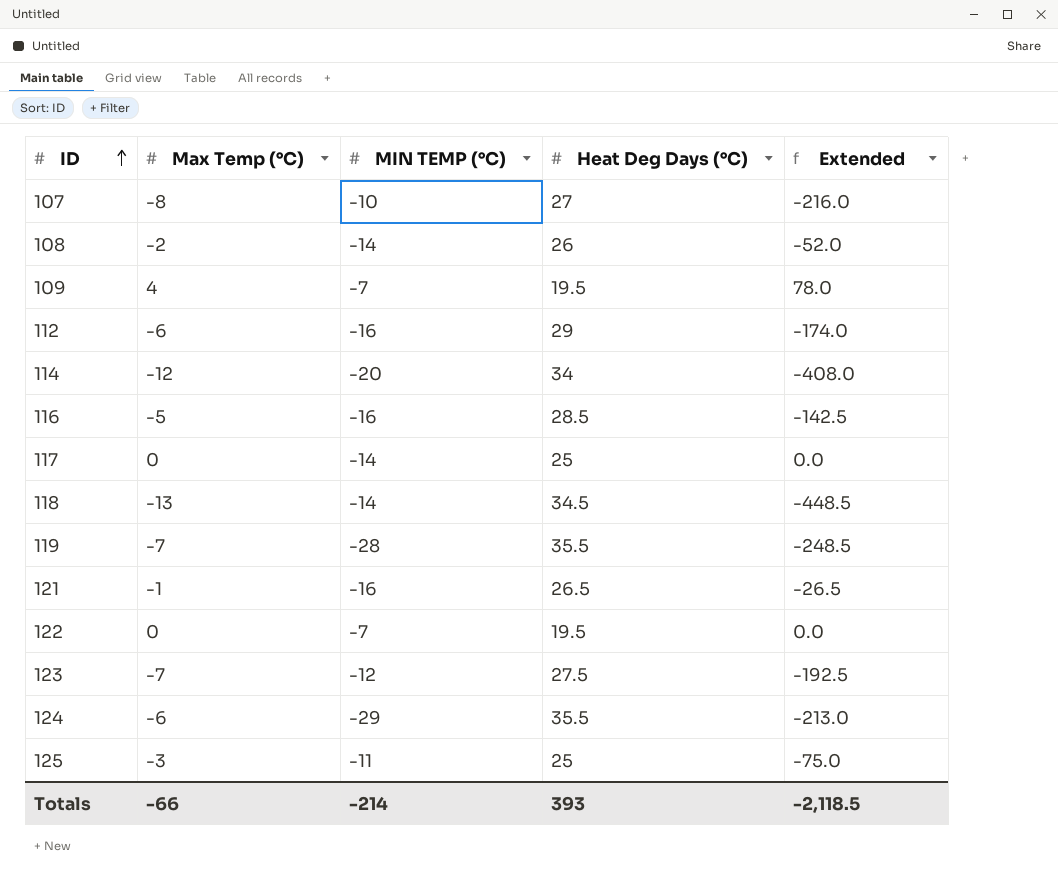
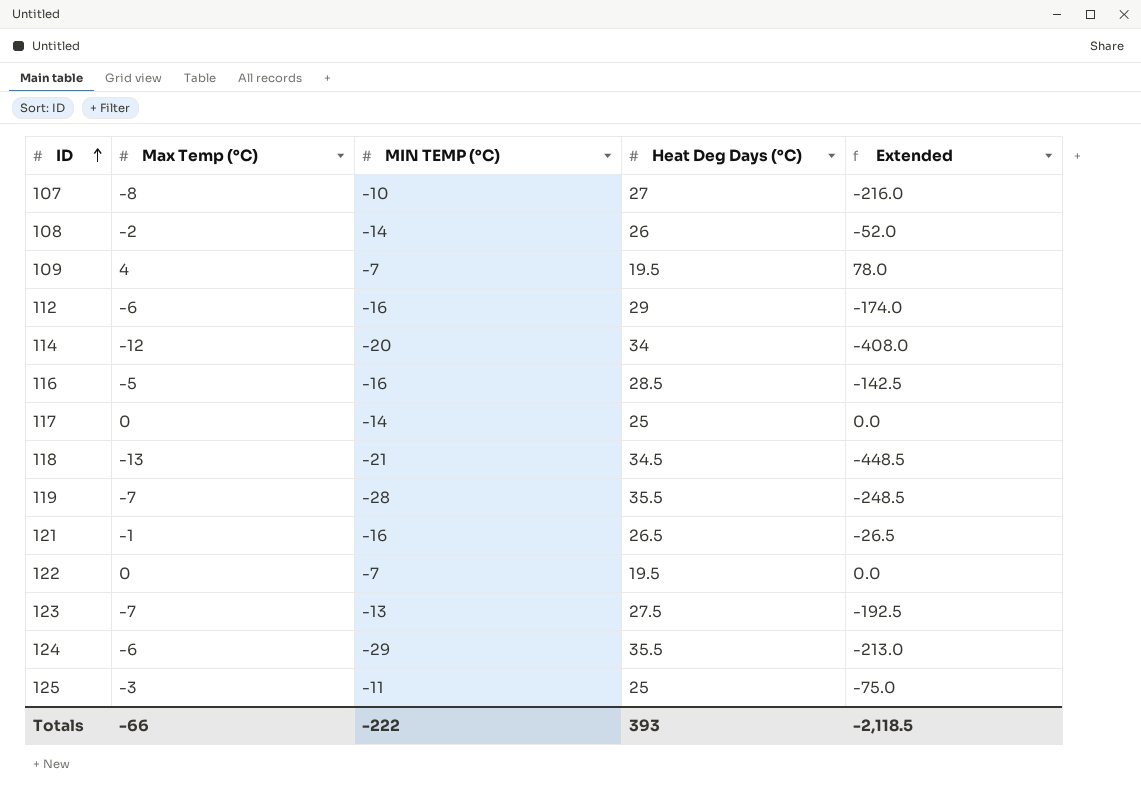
118 | MIN TEMP (°C): -14 -> -21
123 | MIN TEMP (°C): -12 -> -13
Totals | MIN TEMP (°C): -214 -> -222

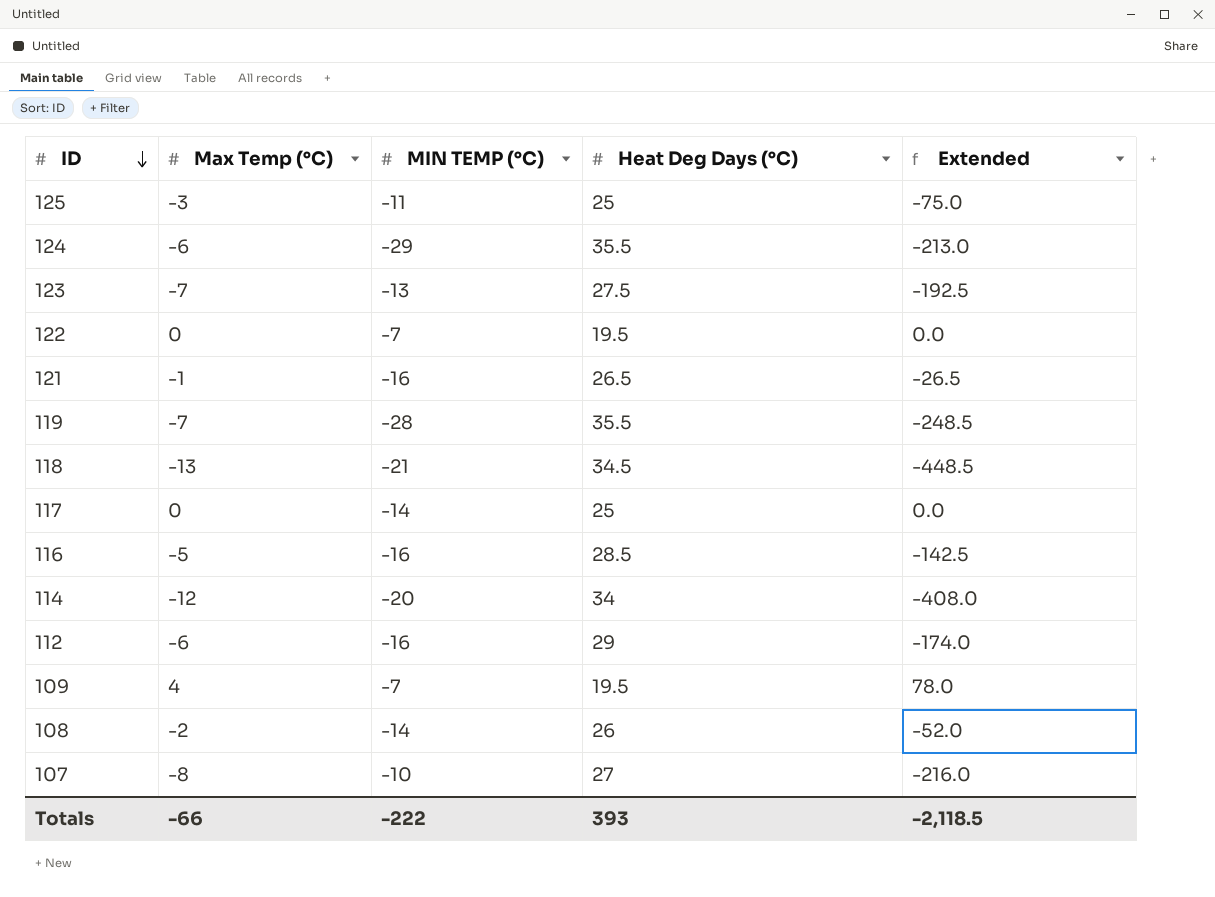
row order: ID ascending -> ID descending

